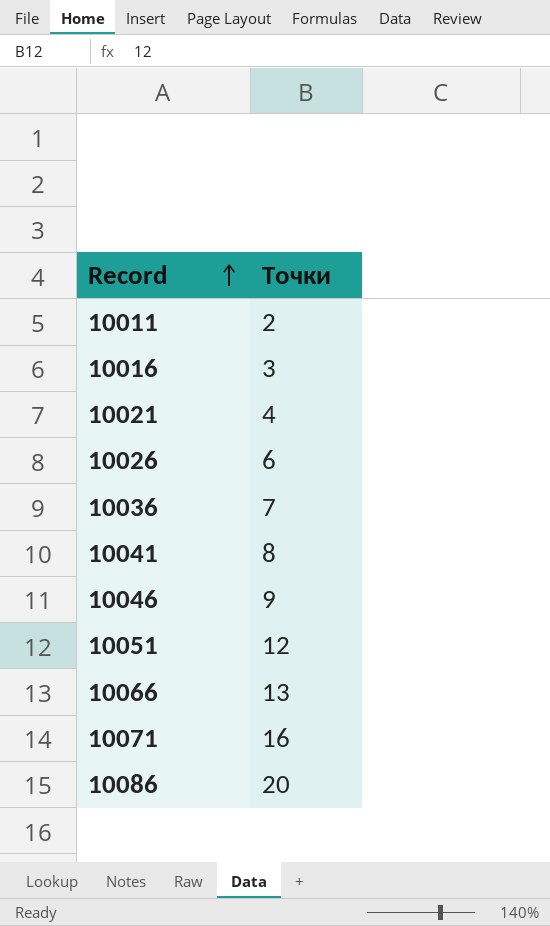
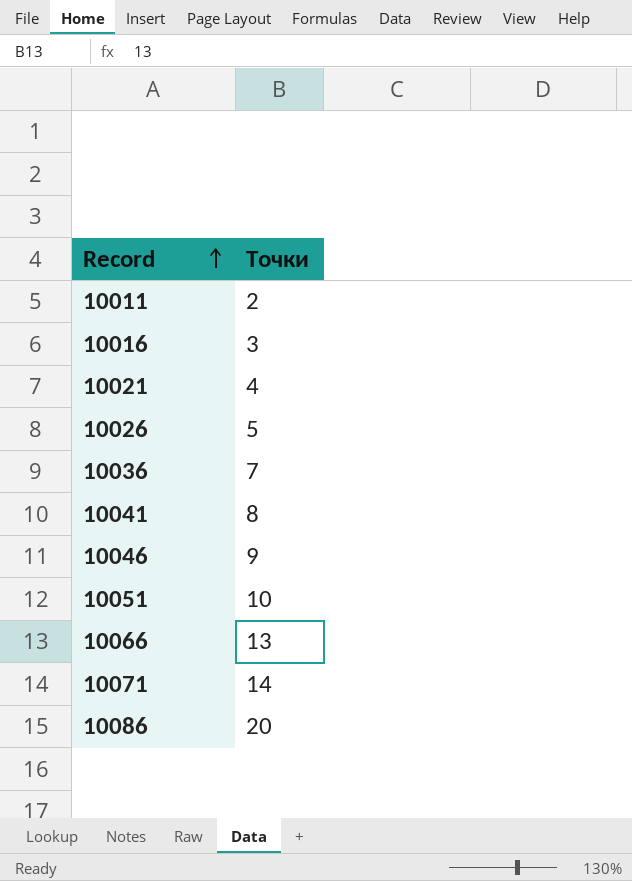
10026 | Точки: 6 -> 5
10051 | Точки: 12 -> 10
10071 | Точки: 16 -> 14

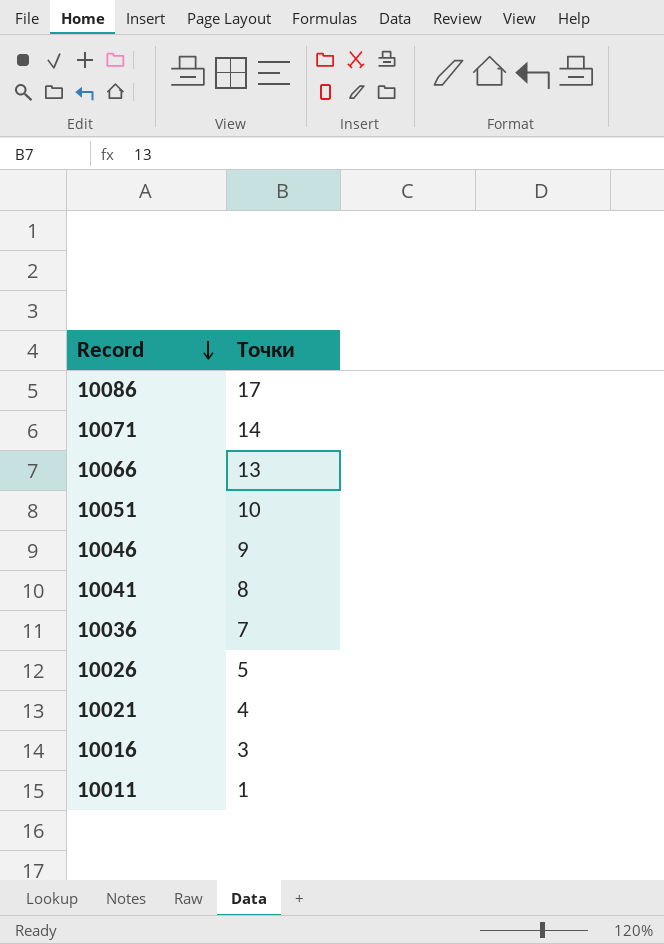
row order: Record ascending -> Record descending
10086 | Точки: 20 -> 17
10011 | Точки: 2 -> 1

